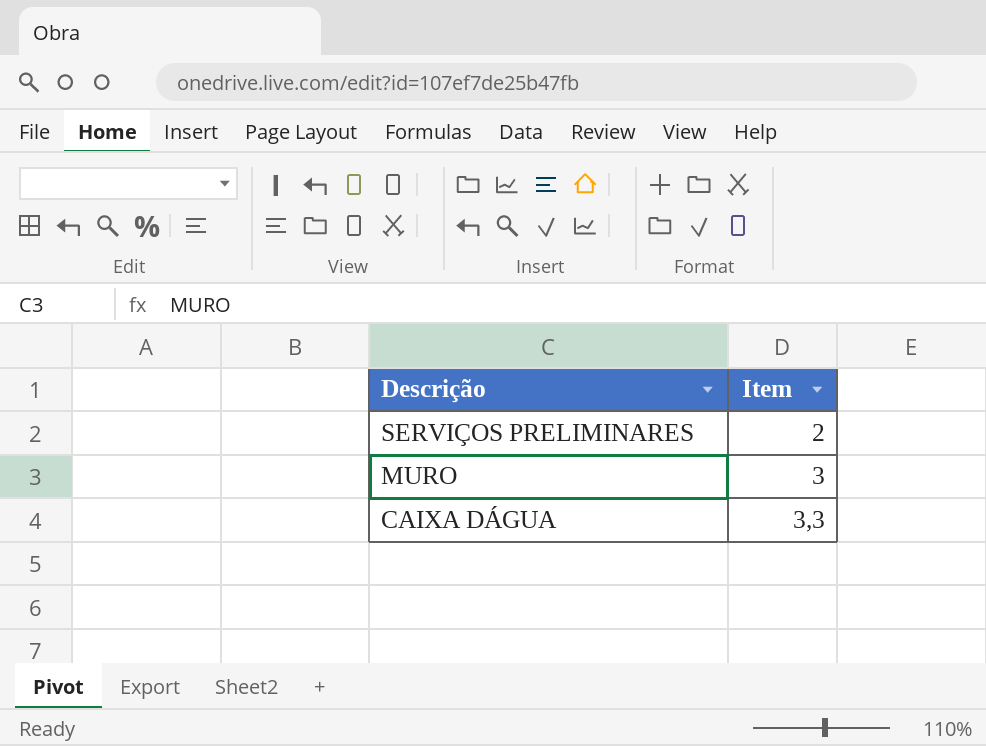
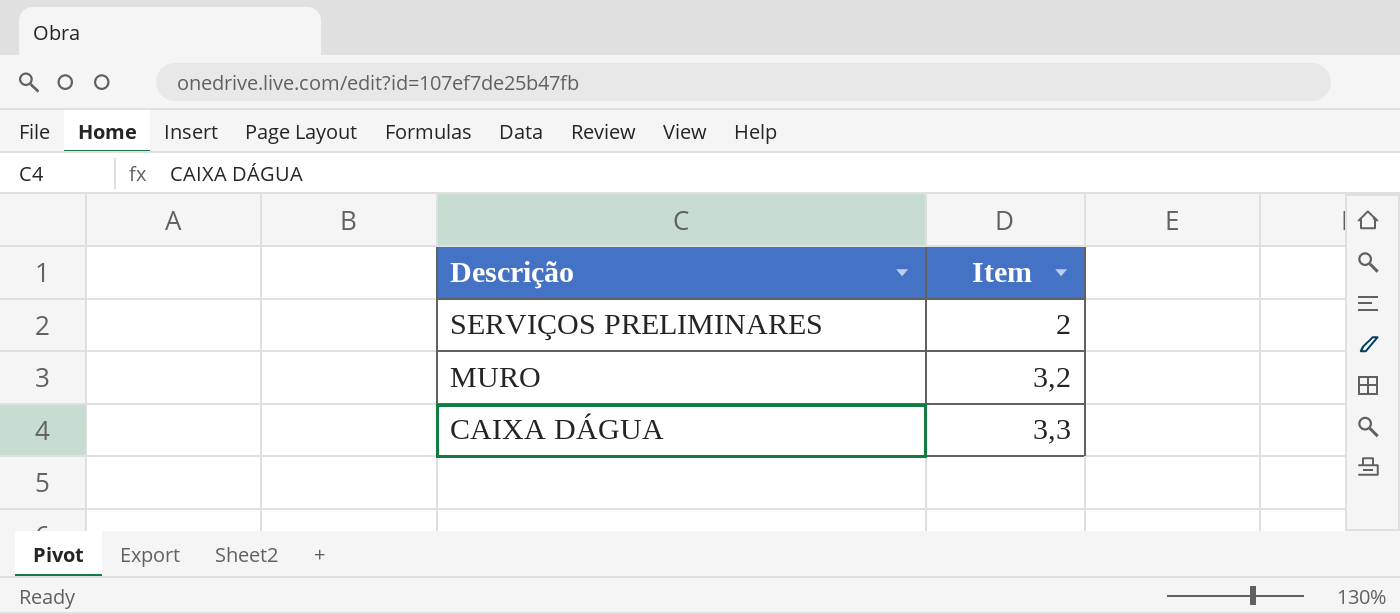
MURO | Item: 3 -> 3,2

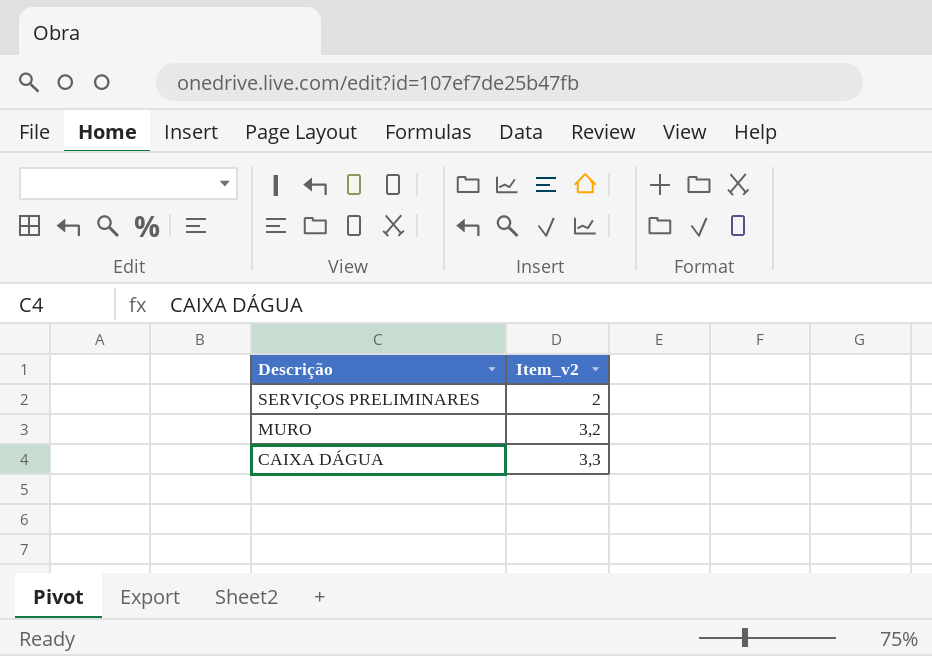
column name: Item -> Item_v2

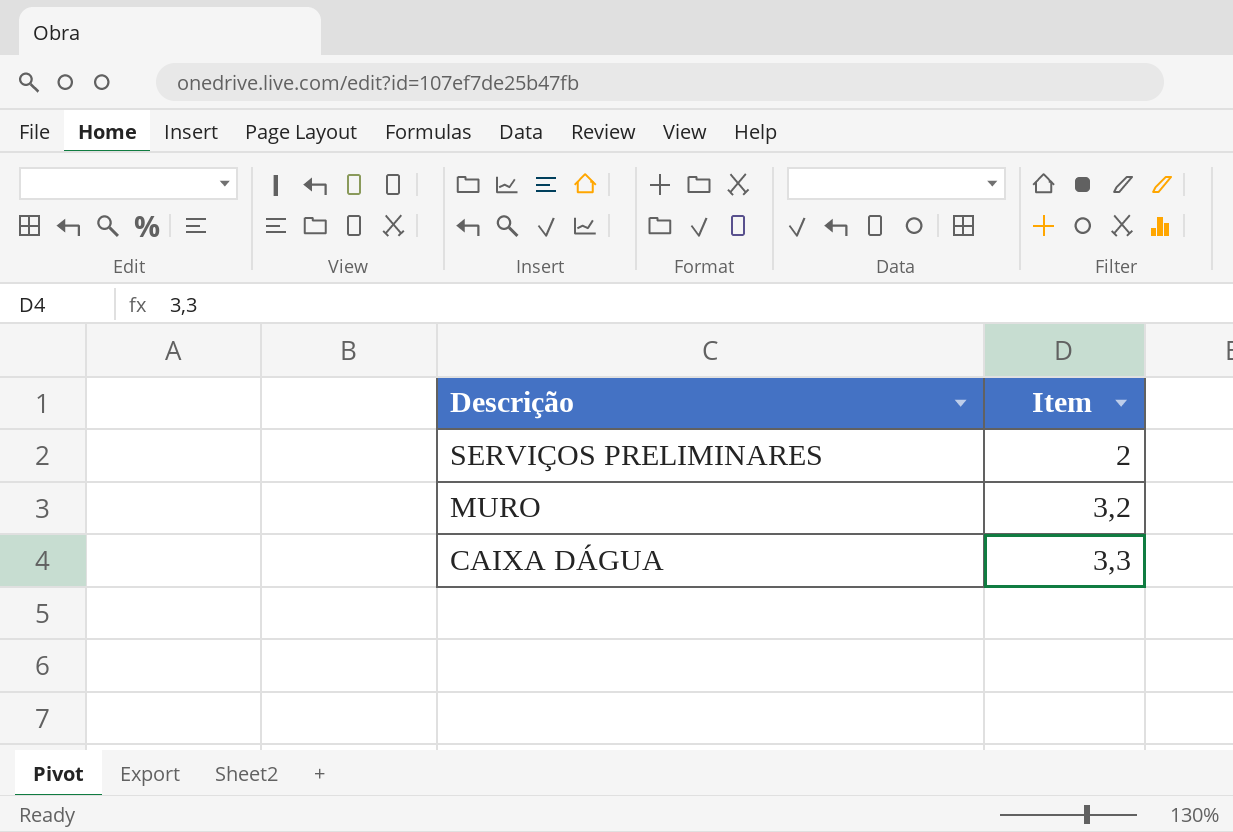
column name: Item_v2 -> Item

